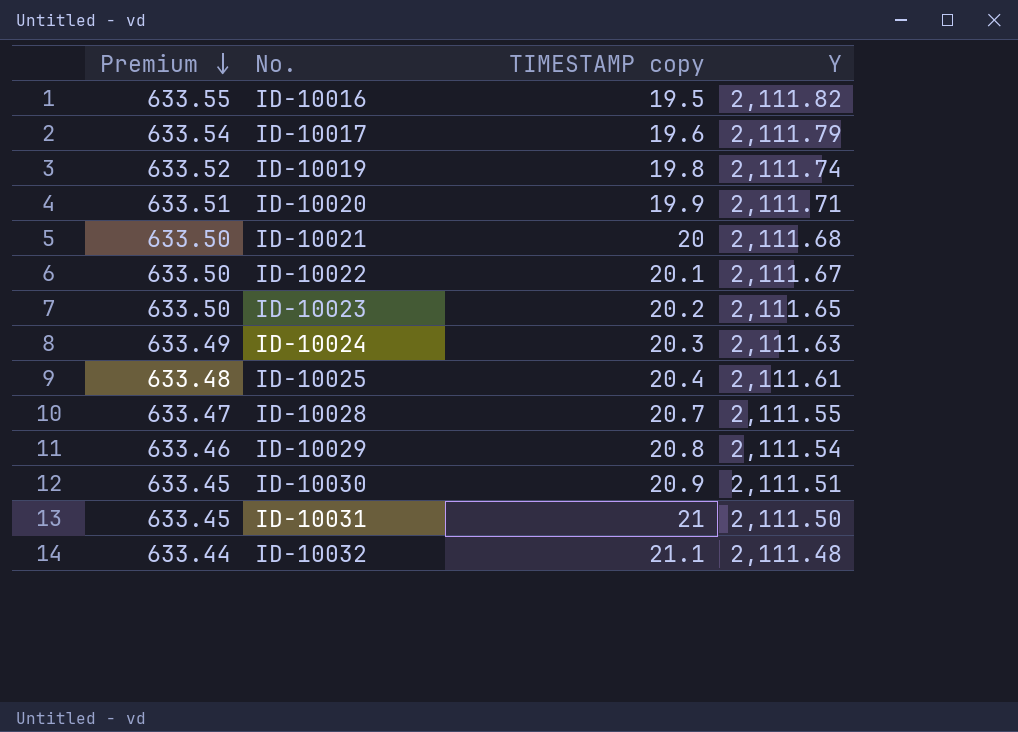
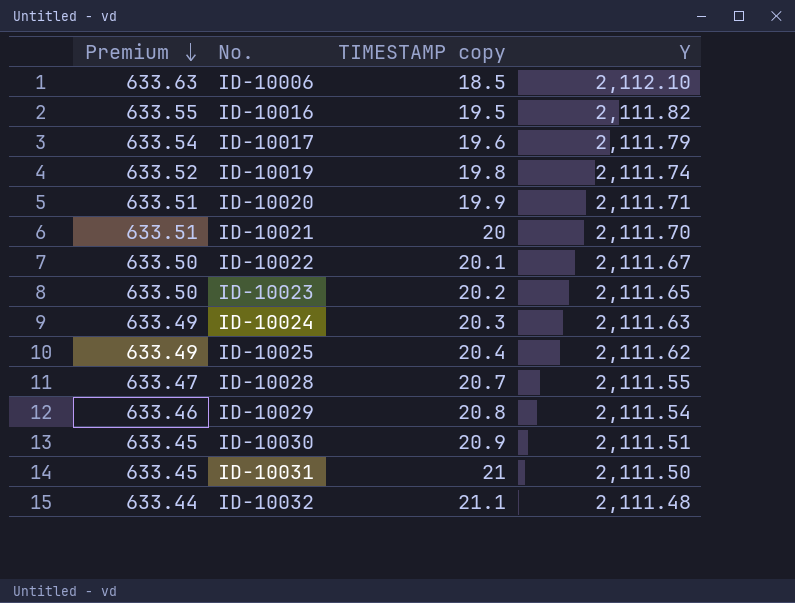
row ID-10006: none -> 633.63 | 18.5 | 2,112.10
ID-10021 | Premium: 633.50 -> 633.51
ID-10021 | Y: 2,111.68 -> 2,111.70
ID-10025 | Premium: 633.48 -> 633.49
ID-10025 | Y: 2,111.61 -> 2,111.62

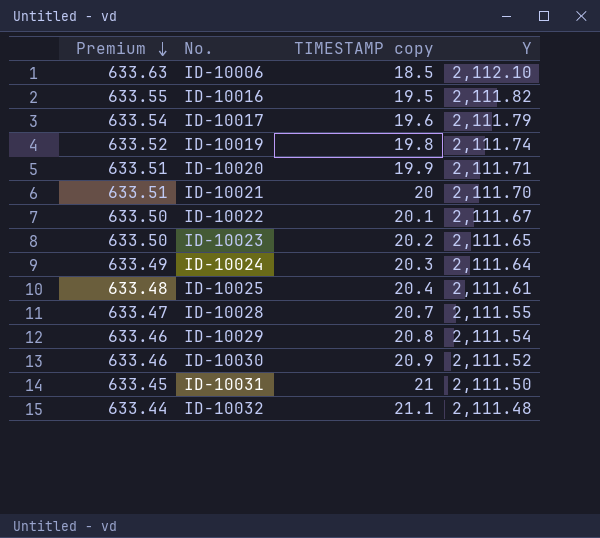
ID-10024 | Y: 2,111.63 -> 2,111.64
ID-10025 | Premium: 633.49 -> 633.48
ID-10025 | Y: 2,111.62 -> 2,111.61
ID-10030 | Premium: 633.45 -> 633.46
ID-10030 | Y: 2,111.51 -> 2,111.52

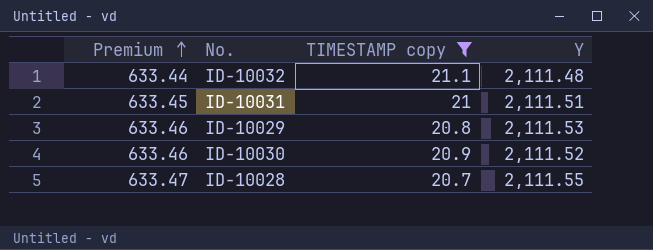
filter: none -> TIMESTAMP copy >= 20.7
row order: Premium descending -> Premium ascending
ID-10031 | Y: 2,111.50 -> 2,111.51
ID-10029 | Y: 2,111.54 -> 2,111.53

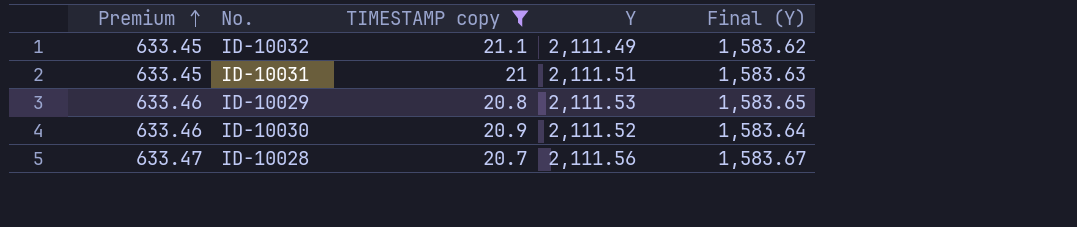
column Final (Y) | formula: none -> [Y] * 0.75
ID-10032 | Premium: 633.44 -> 633.45
ID-10032 | Y: 2,111.48 -> 2,111.49
ID-10028 | Y: 2,111.55 -> 2,111.56

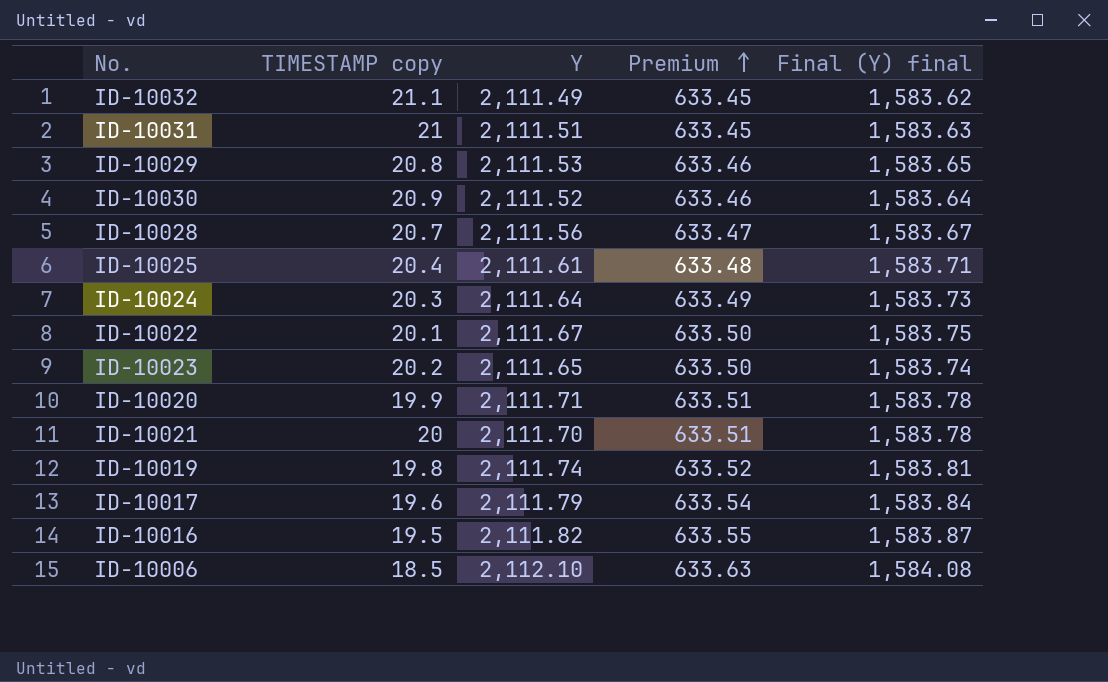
filter: TIMESTAMP copy >= 20.7 -> none
column Premium | position: 1 -> 4
column name: Final (Y) -> Final (Y) final

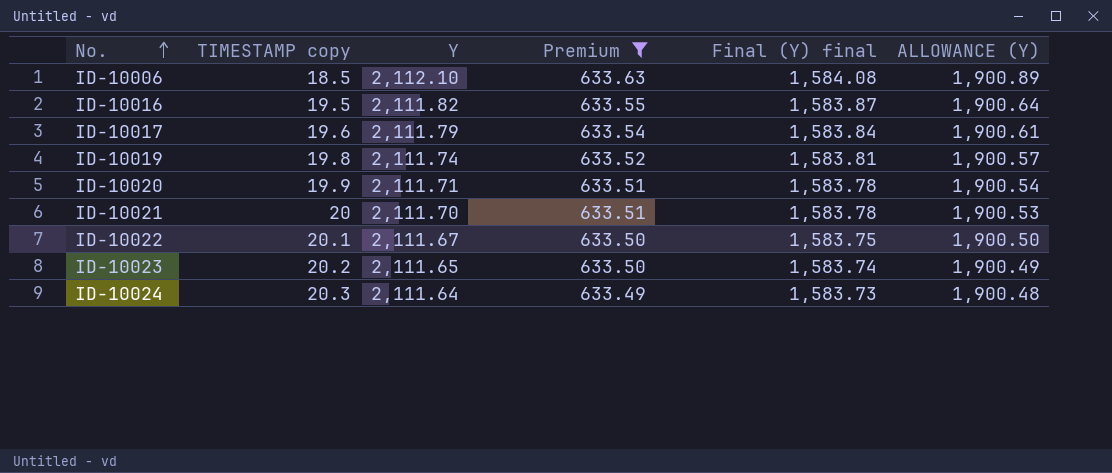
filter: none -> Premium >= 633.49
row order: Premium ascending -> No. ascending
column ALLOWANCE (Y) | formula: none -> [Y] * 0.9

